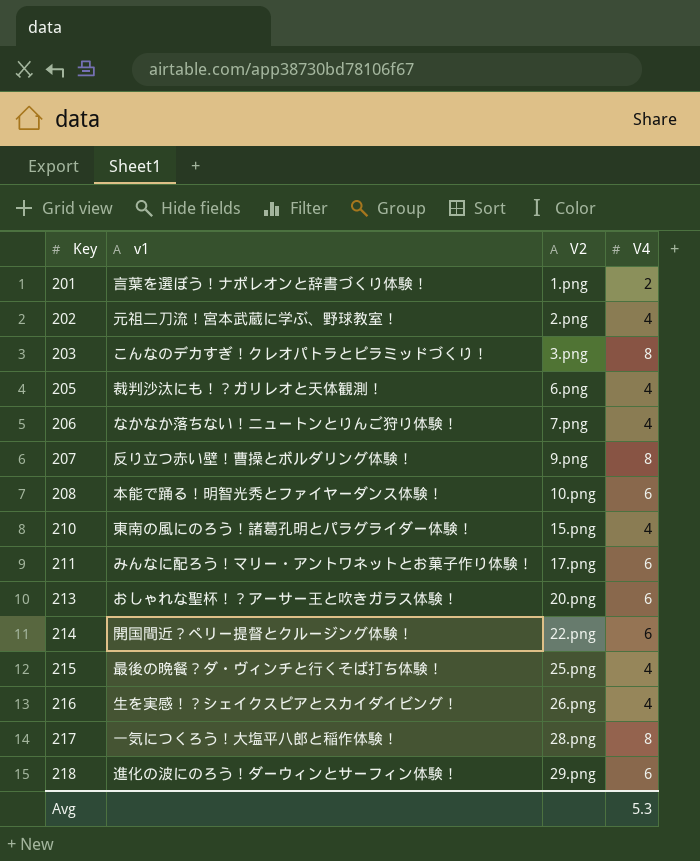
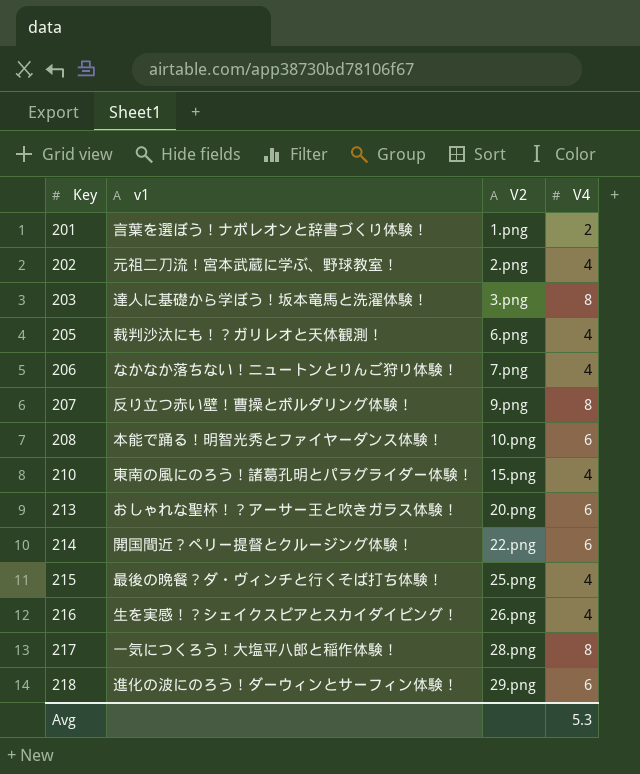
row 211: みんなに配ろう！マリー・アントワネットとお菓子作り体験！ | 17.png | 6 -> none
203 | v1: こんなのデカすぎ！クレオパトラとピラミッドづくり！ -> 達人に基礎から学ぼう！坂本竜馬と洗濯体験！

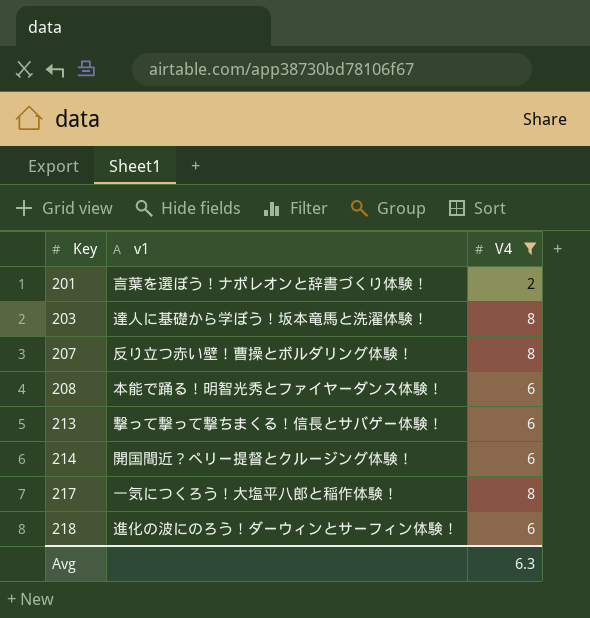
filter: none -> V4 != 4
column V2 | position: 3 -> none
213 | v1: おしゃれな聖杯！？アーサー王と吹きガラス体験！ -> 撃って撃って撃ちまくる！信長とサバゲー体験！
Avg | V4: 5.3 -> 6.3

